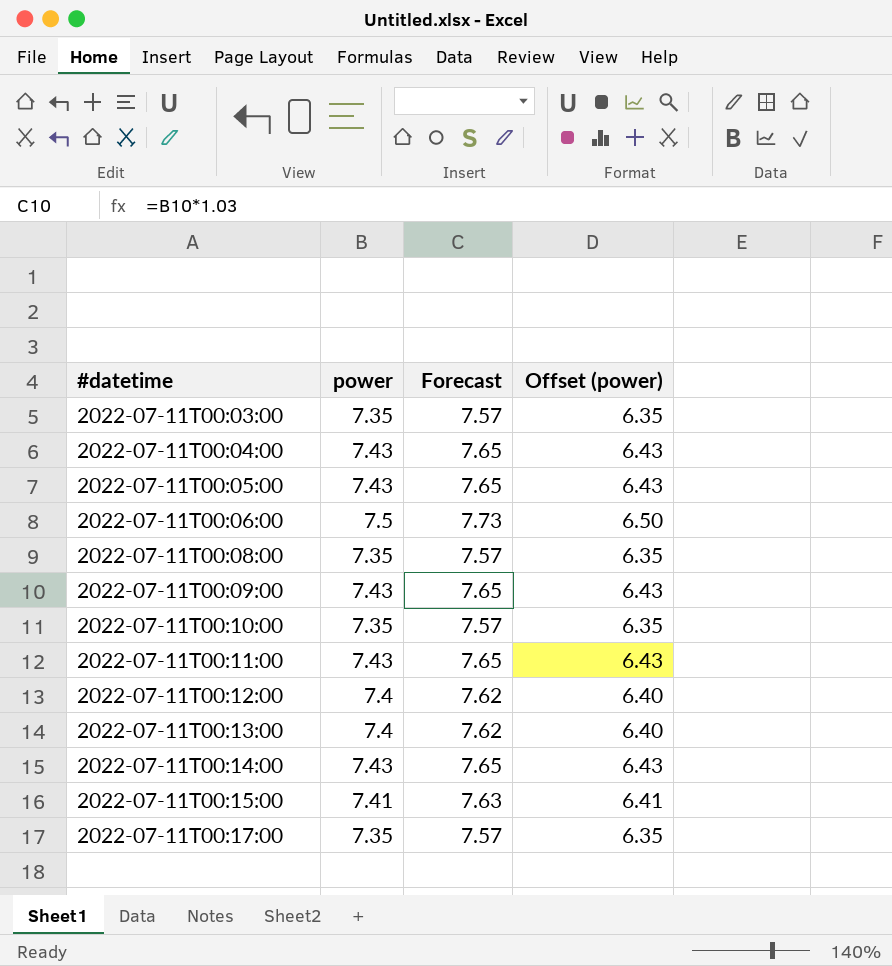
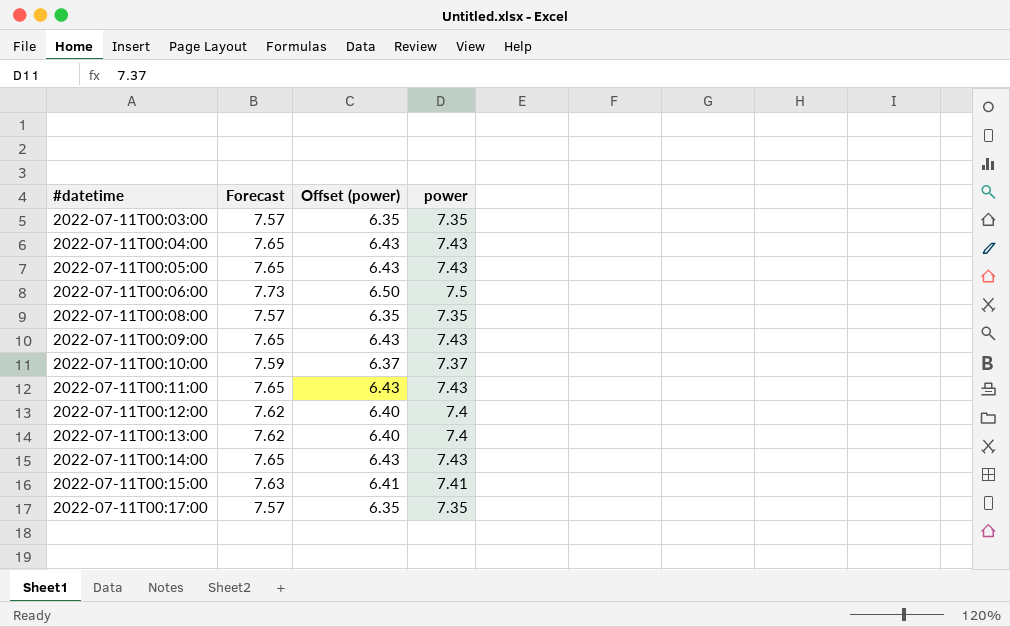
column power | position: 2 -> 4
2022-07-11T00:10:00 | Forecast: 7.57 -> 7.59
2022-07-11T00:10:00 | Offset (power): 6.35 -> 6.37
2022-07-11T00:10:00 | power: 7.35 -> 7.37

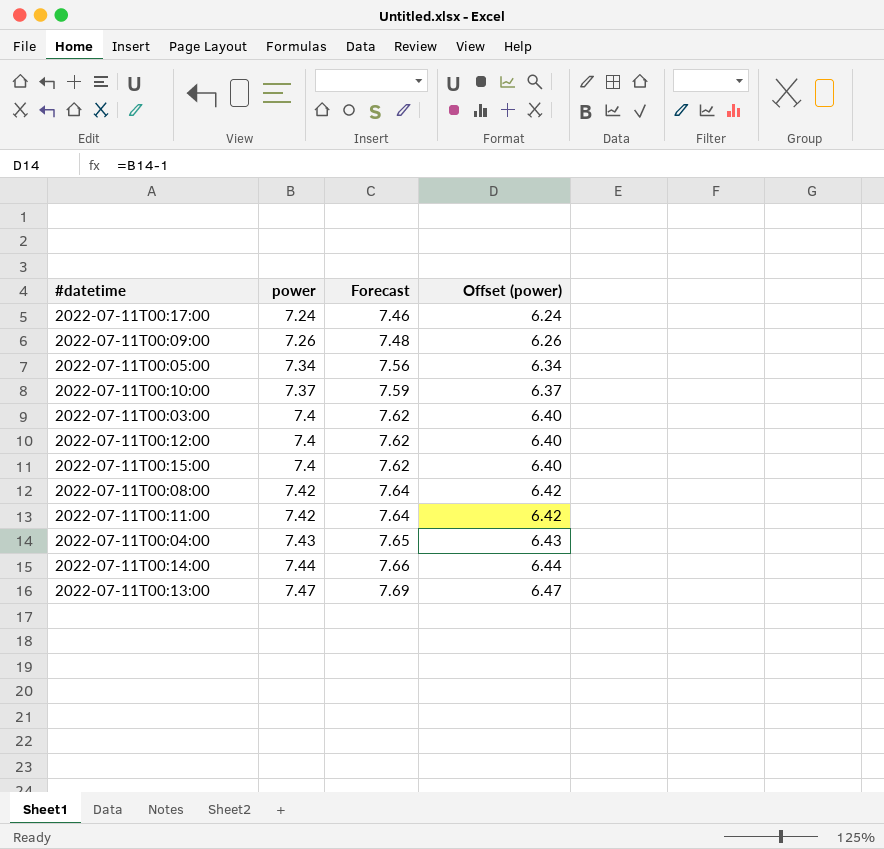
row order: #datetime ascending -> power ascending
column power | position: 4 -> 2
row 2022-07-11T00:06:00: 7.73 | 6.50 | 7.5 -> none
2022-07-11T00:17:00 | power: 7.35 -> 7.24
2022-07-11T00:17:00 | Forecast: 7.57 -> 7.46
2022-07-11T00:17:00 | Offset (power): 6.35 -> 6.24
2022-07-11T00:09:00 | power: 7.43 -> 7.26
2022-07-11T00:09:00 | Forecast: 7.65 -> 7.48
2022-07-11T00:09:00 | Offset (power): 6.43 -> 6.26
2022-07-11T00:05:00 | power: 7.43 -> 7.34
2022-07-11T00:05:00 | Forecast: 7.65 -> 7.56
2022-07-11T00:05:00 | Offset (power): 6.43 -> 6.34
2022-07-11T00:03:00 | power: 7.35 -> 7.4
2022-07-11T00:03:00 | Forecast: 7.57 -> 7.62
2022-07-11T00:03:00 | Offset (power): 6.35 -> 6.40
2022-07-11T00:15:00 | power: 7.41 -> 7.4
2022-07-11T00:15:00 | Forecast: 7.63 -> 7.62
2022-07-11T00:15:00 | Offset (power): 6.41 -> 6.40
2022-07-11T00:08:00 | power: 7.35 -> 7.42
2022-07-11T00:08:00 | Forecast: 7.57 -> 7.64
2022-07-11T00:08:00 | Offset (power): 6.35 -> 6.42
2022-07-11T00:11:00 | power: 7.43 -> 7.42
2022-07-11T00:11:00 | Forecast: 7.65 -> 7.64
2022-07-11T00:11:00 | Offset (power): 6.43 -> 6.42
2022-07-11T00:14:00 | power: 7.43 -> 7.44
2022-07-11T00:14:00 | Forecast: 7.65 -> 7.66
2022-07-11T00:14:00 | Offset (power): 6.43 -> 6.44
2022-07-11T00:13:00 | power: 7.4 -> 7.47
2022-07-11T00:13:00 | Forecast: 7.62 -> 7.69
2022-07-11T00:13:00 | Offset (power): 6.40 -> 6.47

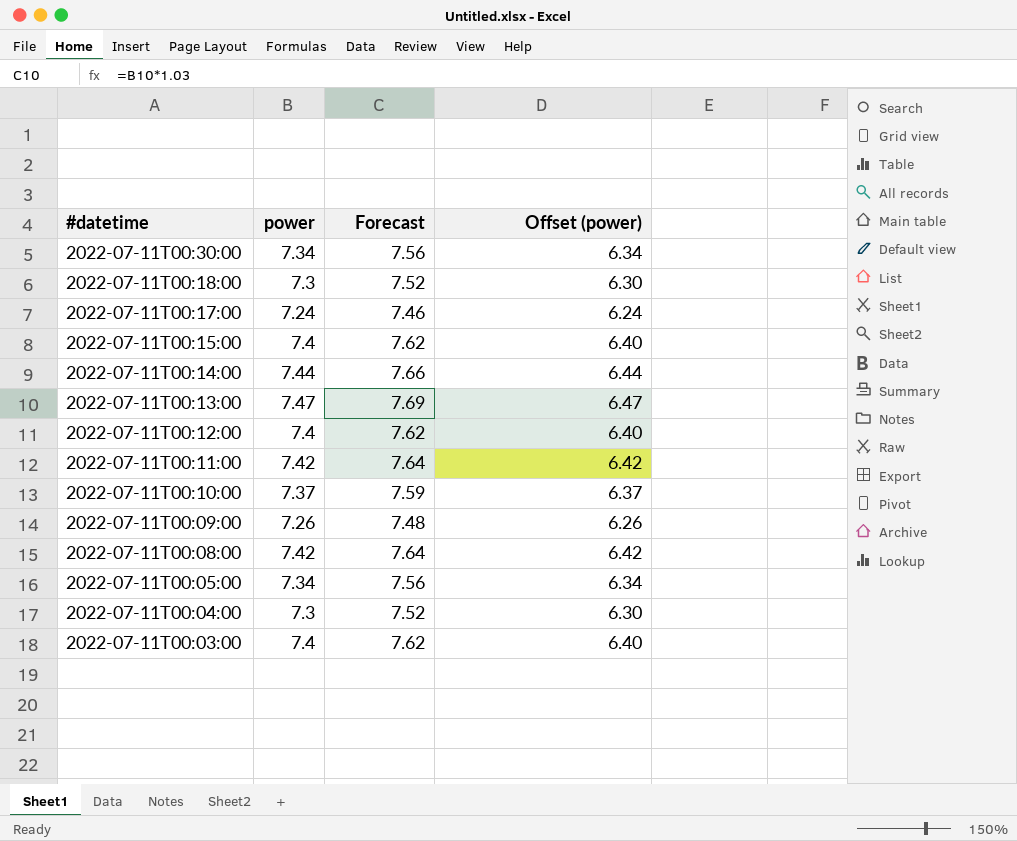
row order: power ascending -> #datetime descending
row 2022-07-11T00:30:00: none -> 7.34 | 7.56 | 6.34
row 2022-07-11T00:18:00: none -> 7.3 | 7.52 | 6.30
2022-07-11T00:04:00 | power: 7.43 -> 7.3
2022-07-11T00:04:00 | Forecast: 7.65 -> 7.52
2022-07-11T00:04:00 | Offset (power): 6.43 -> 6.30

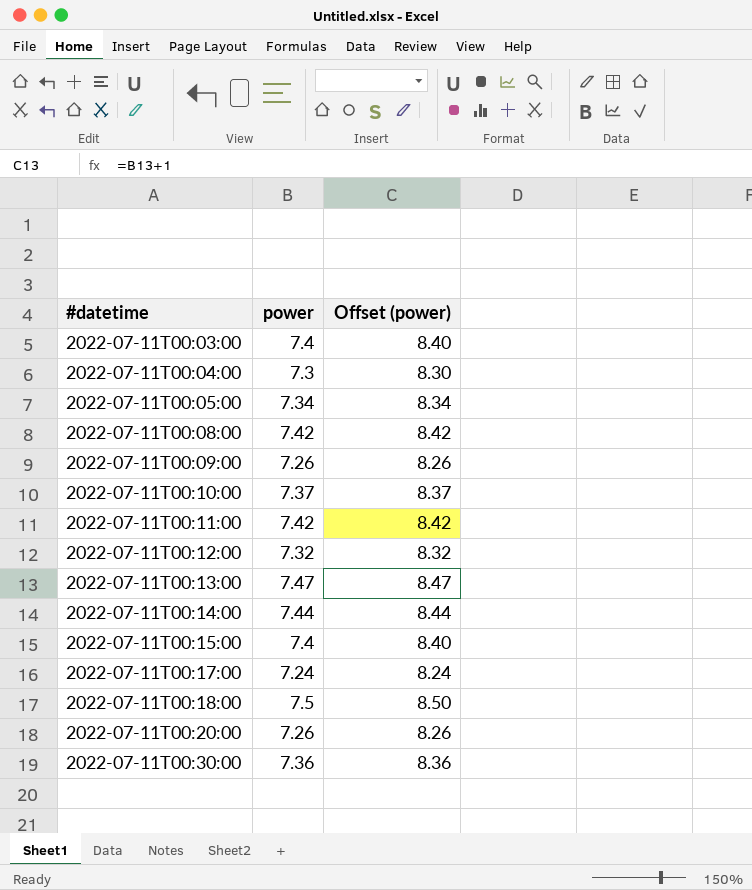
row order: #datetime descending -> #datetime ascending
column Forecast | formula: [power] * 1.03 -> none
column Offset (power) | formula: [power] - 1 -> [power] + 1
2022-07-11T00:12:00 | power: 7.4 -> 7.32
2022-07-11T00:18:00 | power: 7.3 -> 7.5
row 2022-07-11T00:20:00: none -> 7.26 | 8.26
2022-07-11T00:30:00 | power: 7.34 -> 7.36

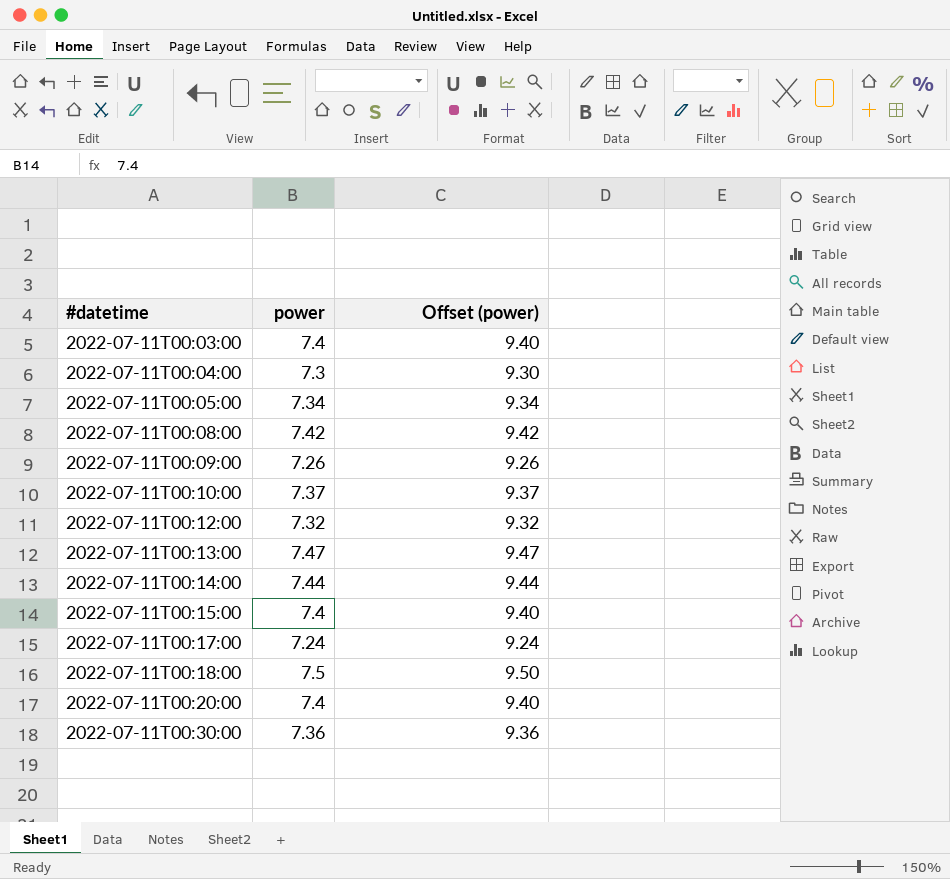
column Offset (power) | formula: [power] + 1 -> [power] + 2
row 2022-07-11T00:11:00: 7.42 | 8.42 -> none
2022-07-11T00:20:00 | power: 7.26 -> 7.4

